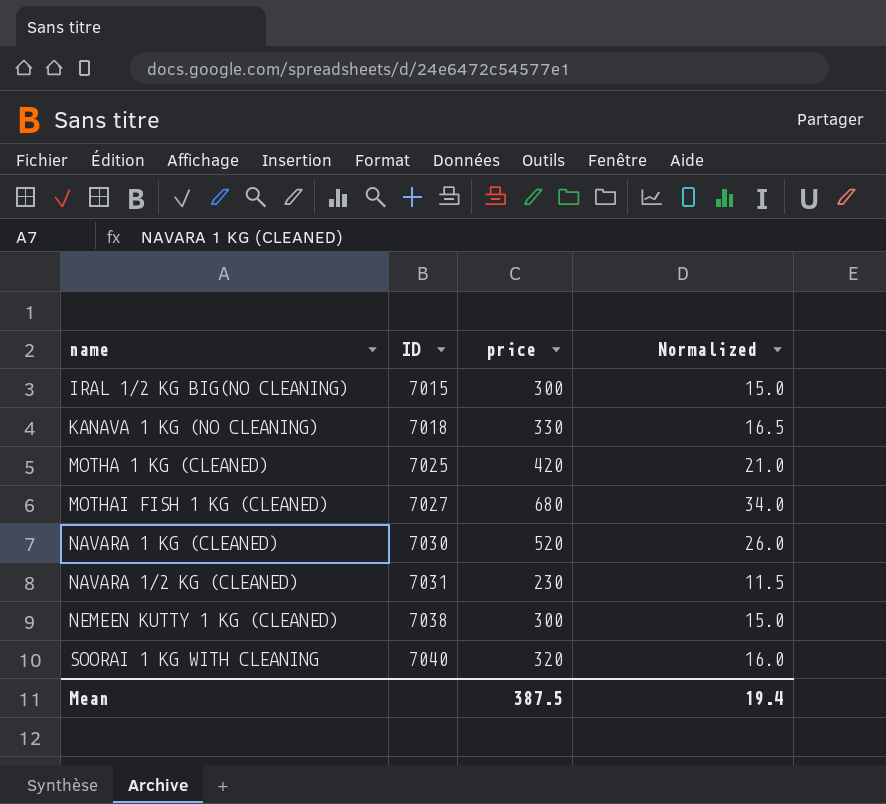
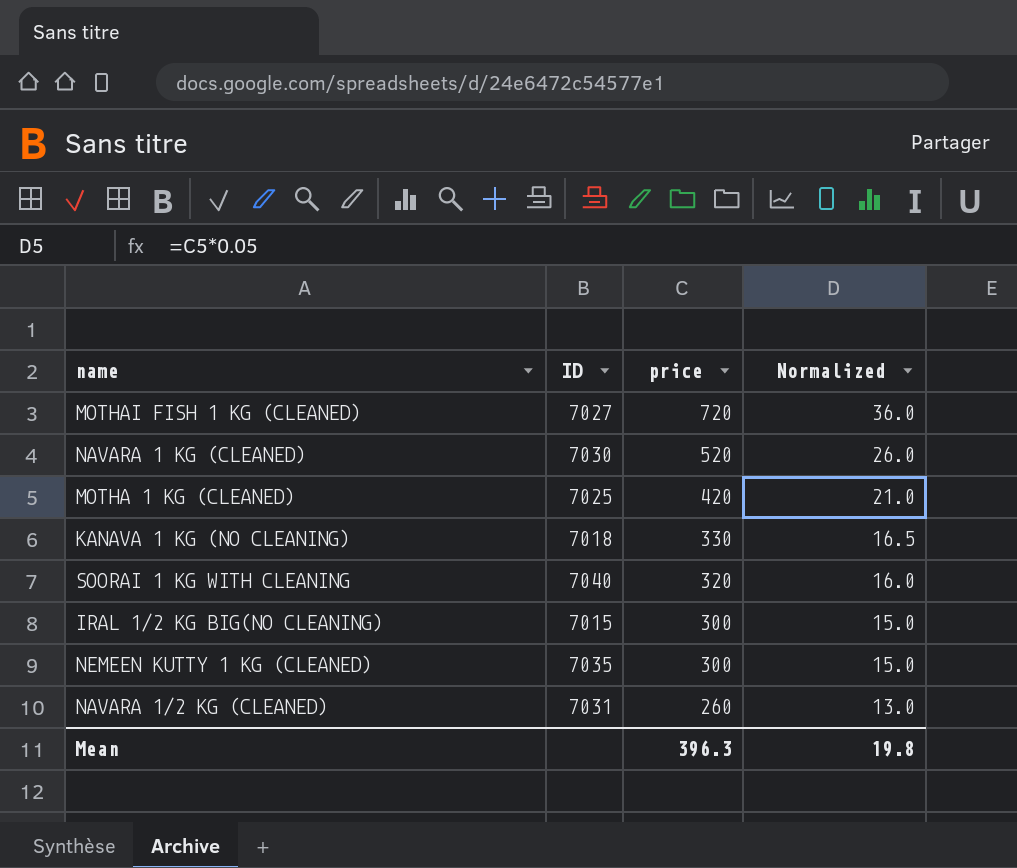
row order: name ascending -> price descending
MOTHAI FISH 1 KG (CLEANED) | price: 680 -> 720
MOTHAI FISH 1 KG (CLEANED) | Normalized: 34.0 -> 36.0
NEMEEN KUTTY 1 KG (CLEANED) | ID: 7038 -> 7035
NAVARA 1/2 KG (CLEANED) | price: 230 -> 260
NAVARA 1/2 KG (CLEANED) | Normalized: 11.5 -> 13.0
Mean | price: 387.5 -> 396.3
Mean | Normalized: 19.4 -> 19.8

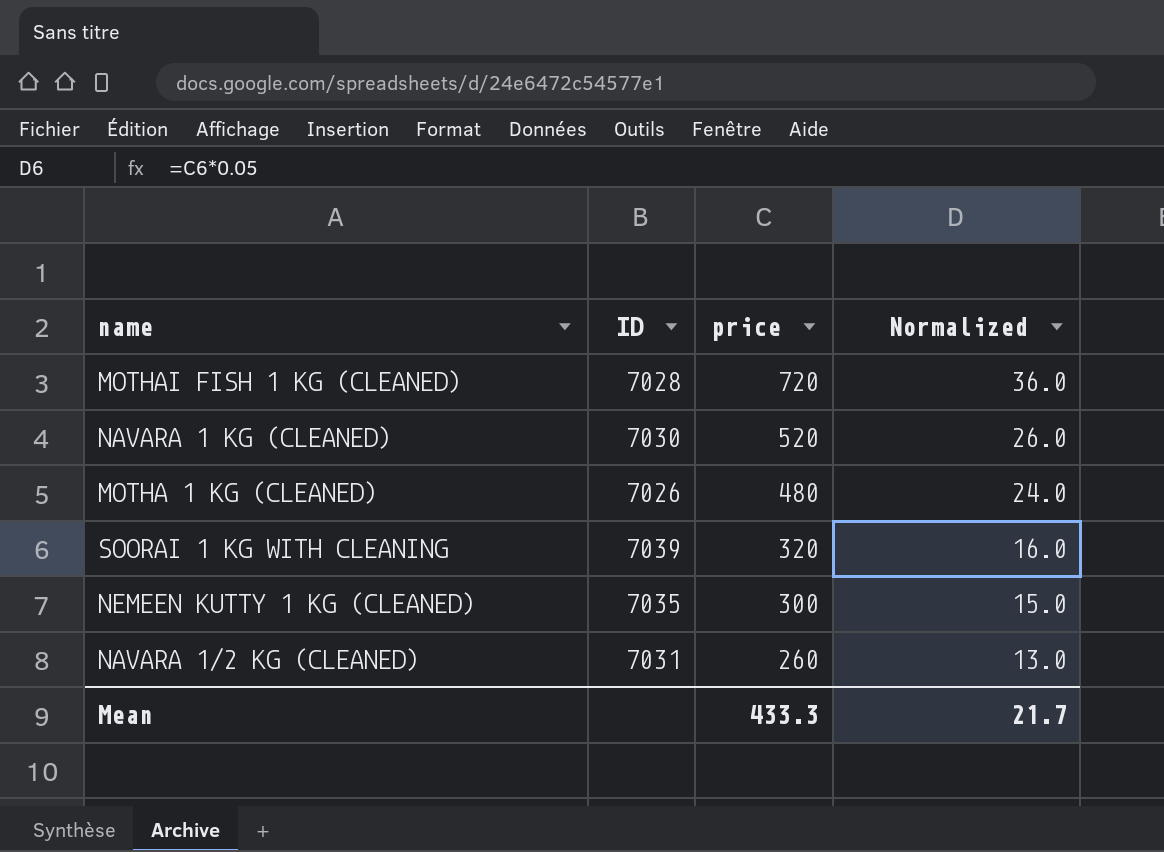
row KANAVA 1 KG (NO CLEANING): 7018 | 330 | 16.5 -> none
row IRAL 1/2 KG BIG(NO CLEANING): 7015 | 300 | 15.0 -> none
MOTHAI FISH 1 KG (CLEANED) | ID: 7027 -> 7028
MOTHA 1 KG (CLEANED) | ID: 7025 -> 7026
MOTHA 1 KG (CLEANED) | price: 420 -> 480
MOTHA 1 KG (CLEANED) | Normalized: 21.0 -> 24.0
SOORAI 1 KG WITH CLEANING | ID: 7040 -> 7039
Mean | price: 396.3 -> 433.3
Mean | Normalized: 19.8 -> 21.7

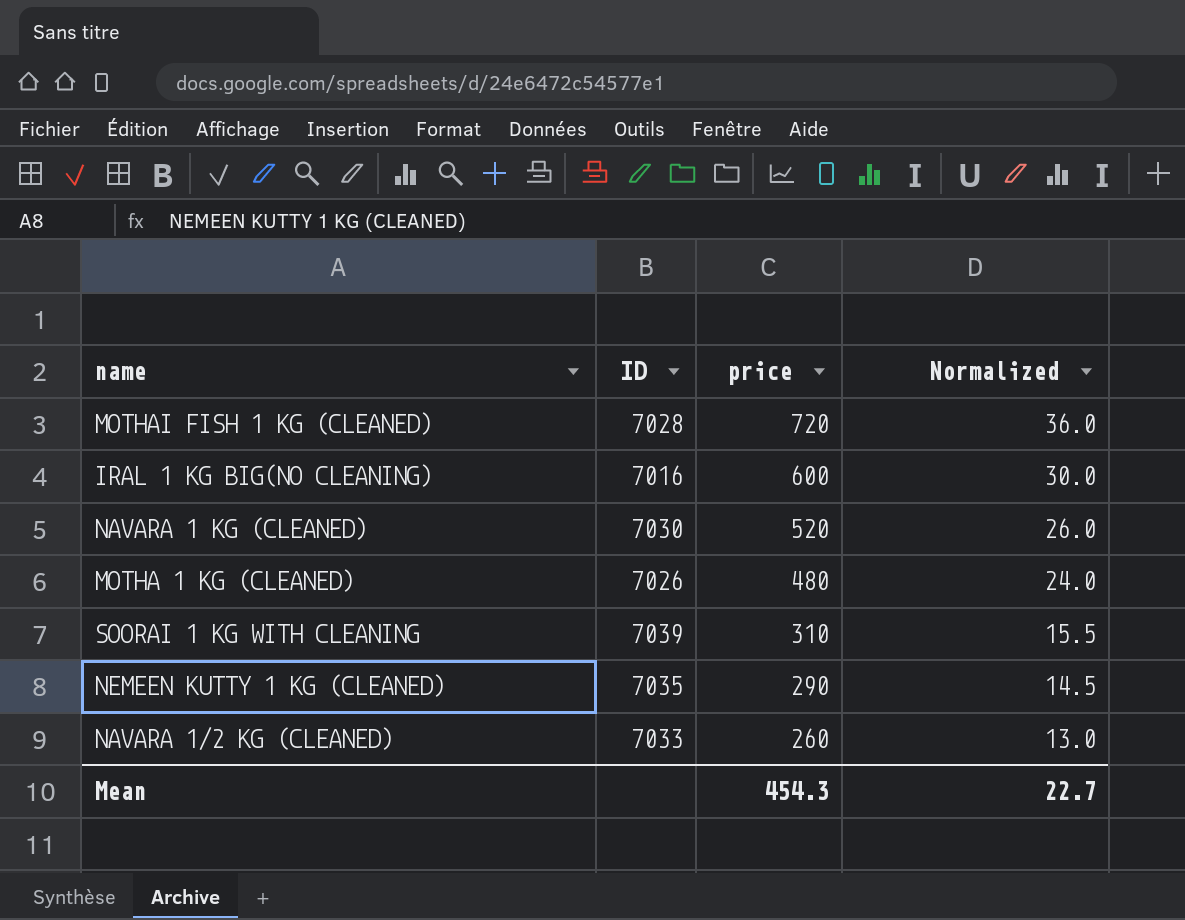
row IRAL 1 KG BIG(NO CLEANING): none -> 7016 | 600 | 30.0
SOORAI 1 KG WITH CLEANING | price: 320 -> 310
SOORAI 1 KG WITH CLEANING | Normalized: 16.0 -> 15.5
NEMEEN KUTTY 1 KG (CLEANED) | price: 300 -> 290
NEMEEN KUTTY 1 KG (CLEANED) | Normalized: 15.0 -> 14.5
NAVARA 1/2 KG (CLEANED) | ID: 7031 -> 7033
Mean | price: 433.3 -> 454.3
Mean | Normalized: 21.7 -> 22.7

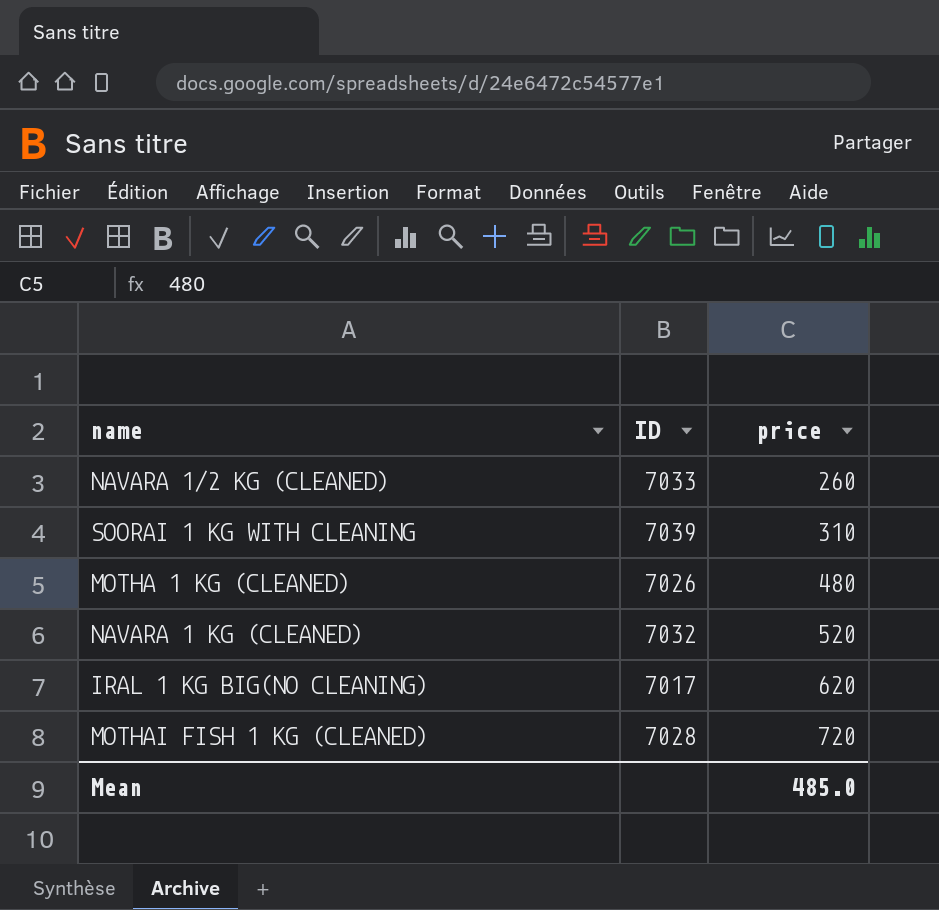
row order: price descending -> price ascending
column Normalized | formula: [price] * 0.05 -> none
row NEMEEN KUTTY 1 KG (CLEANED): 7035 | 290 | 14.5 -> none
NAVARA 1 KG (CLEANED) | ID: 7030 -> 7032
IRAL 1 KG BIG(NO CLEANING) | ID: 7016 -> 7017
IRAL 1 KG BIG(NO CLEANING) | price: 600 -> 620
Mean | price: 454.3 -> 485.0

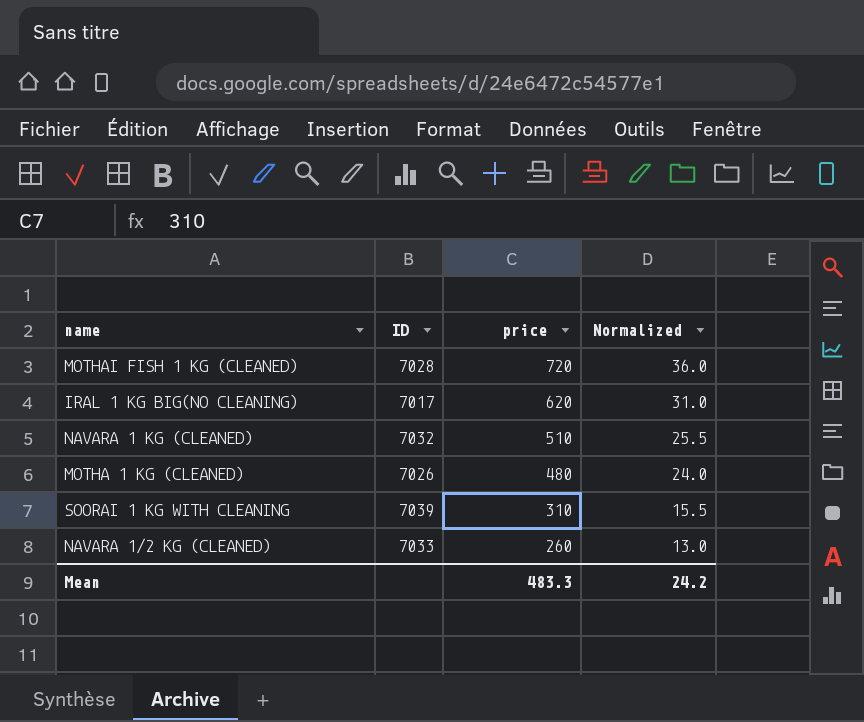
row order: price ascending -> price descending
column Normalized | formula: none -> [price] * 0.05
NAVARA 1 KG (CLEANED) | price: 520 -> 510
Mean | price: 485.0 -> 483.3

